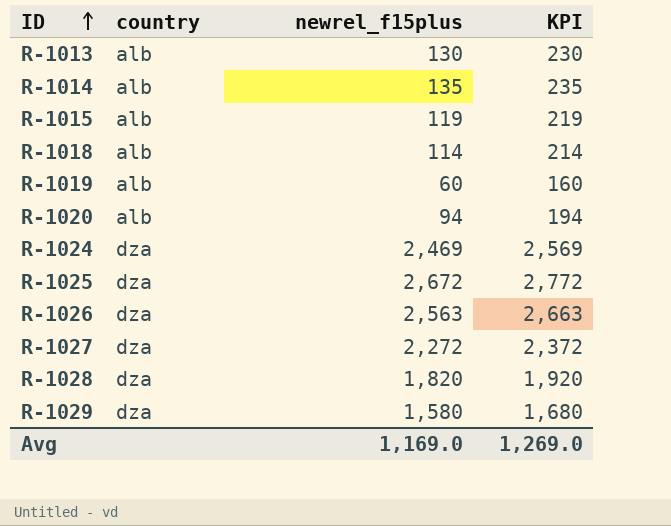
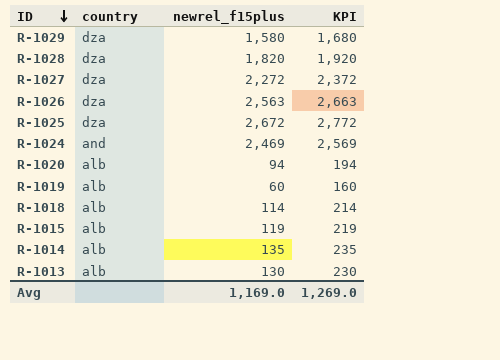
row order: ID ascending -> ID descending
R-1024 | country: dza -> and

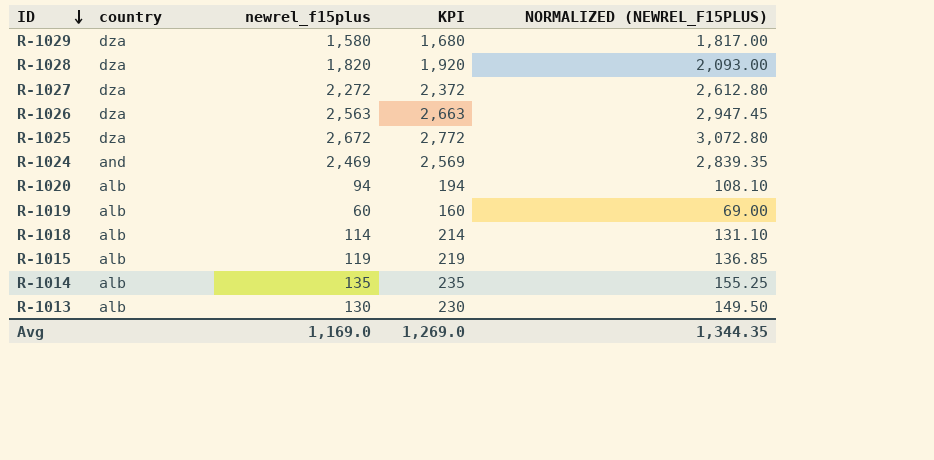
column NORMALIZED (NEWREL_F15PLUS) | formula: none -> [newrel_f15plus] * 1.15

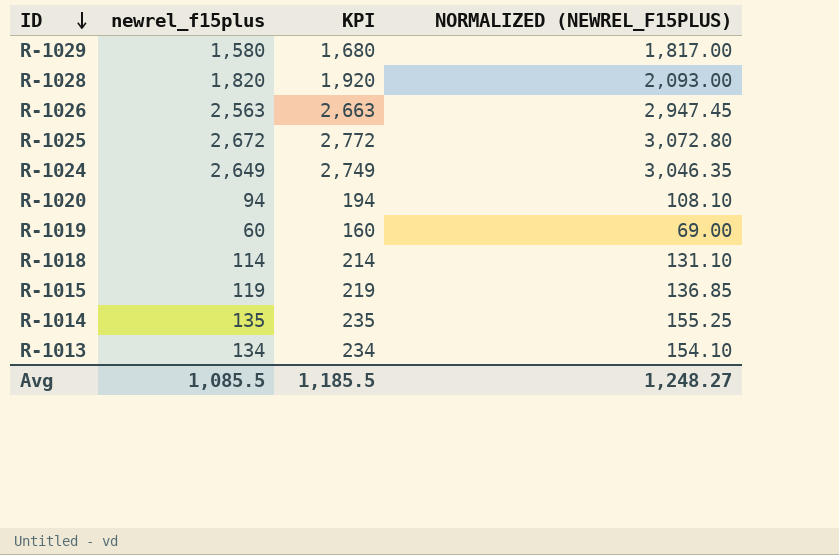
column country | position: 2 -> none
row R-1027: dza | 2,272 | 2,372 | 2,612.80 -> none
R-1024 | newrel_f15plus: 2,469 -> 2,649
R-1024 | KPI: 2,569 -> 2,749
R-1024 | NORMALIZED (NEWREL_F15PLUS): 2,839.35 -> 3,046.35
R-1013 | newrel_f15plus: 130 -> 134
R-1013 | KPI: 230 -> 234
R-1013 | NORMALIZED (NEWREL_F15PLUS): 149.50 -> 154.10
Avg | newrel_f15plus: 1,169.0 -> 1,085.5
Avg | KPI: 1,269.0 -> 1,185.5
Avg | NORMALIZED (NEWREL_F15PLUS): 1,344.35 -> 1,248.27

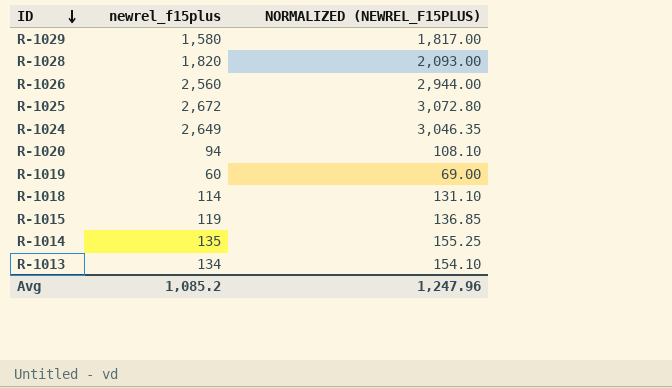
column KPI | formula: [newrel_f15plus] + 100 -> none
R-1026 | newrel_f15plus: 2,563 -> 2,560
R-1026 | NORMALIZED (NEWREL_F15PLUS): 2,947.45 -> 2,944.00
Avg | newrel_f15plus: 1,085.5 -> 1,085.2
Avg | NORMALIZED (NEWREL_F15PLUS): 1,248.27 -> 1,247.96

